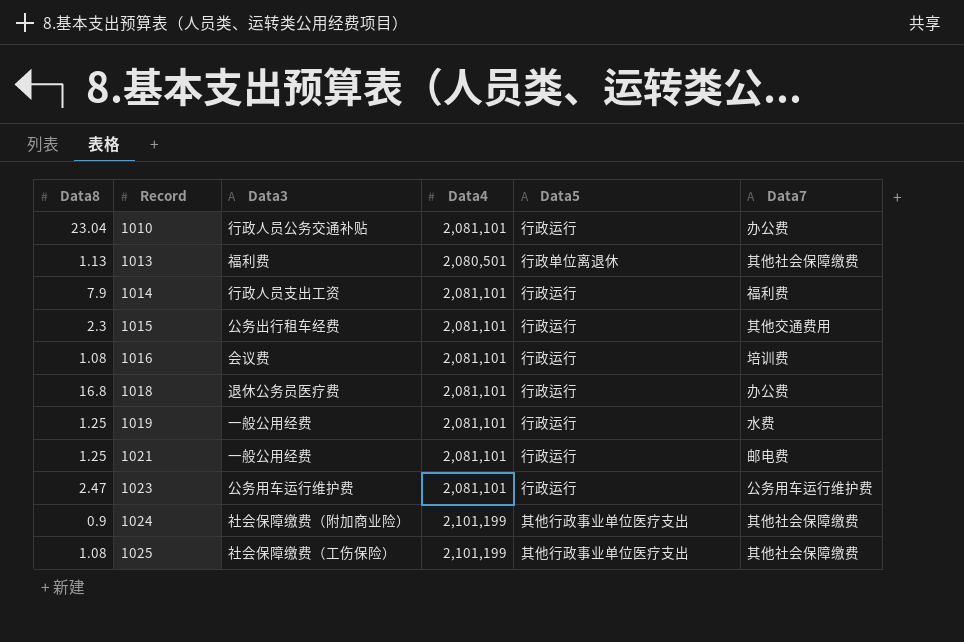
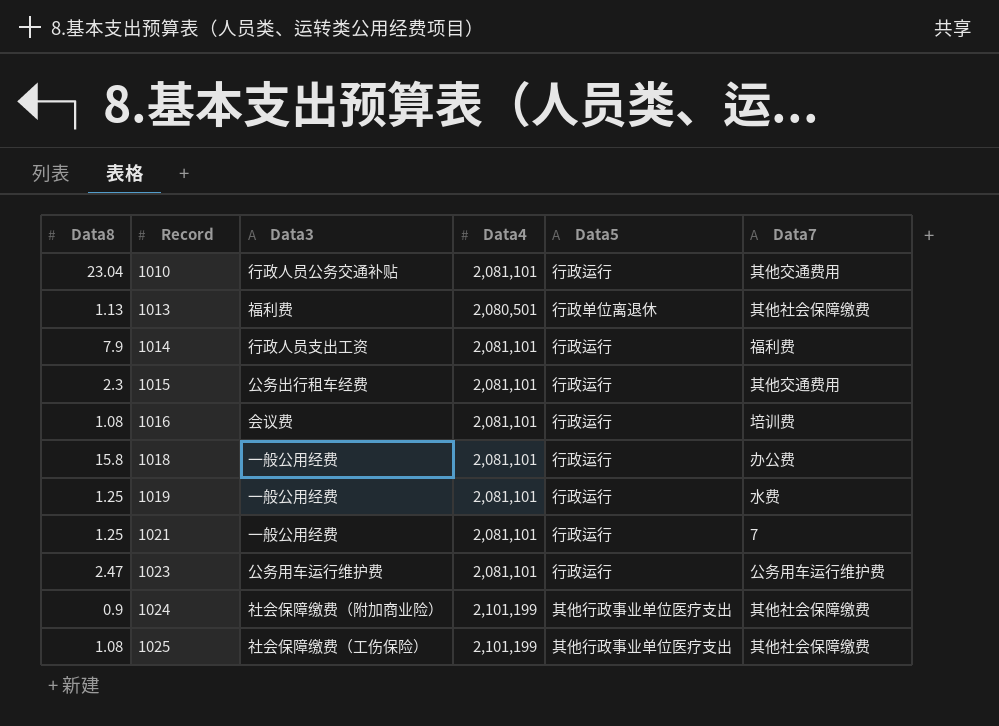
1010 | Data7: 办公费 -> 其他交通费用
1018 | Data8: 16.8 -> 15.8
1018 | Data3: 退休公务员医疗费 -> 一般公用经费
1021 | Data7: 邮电费 -> 7

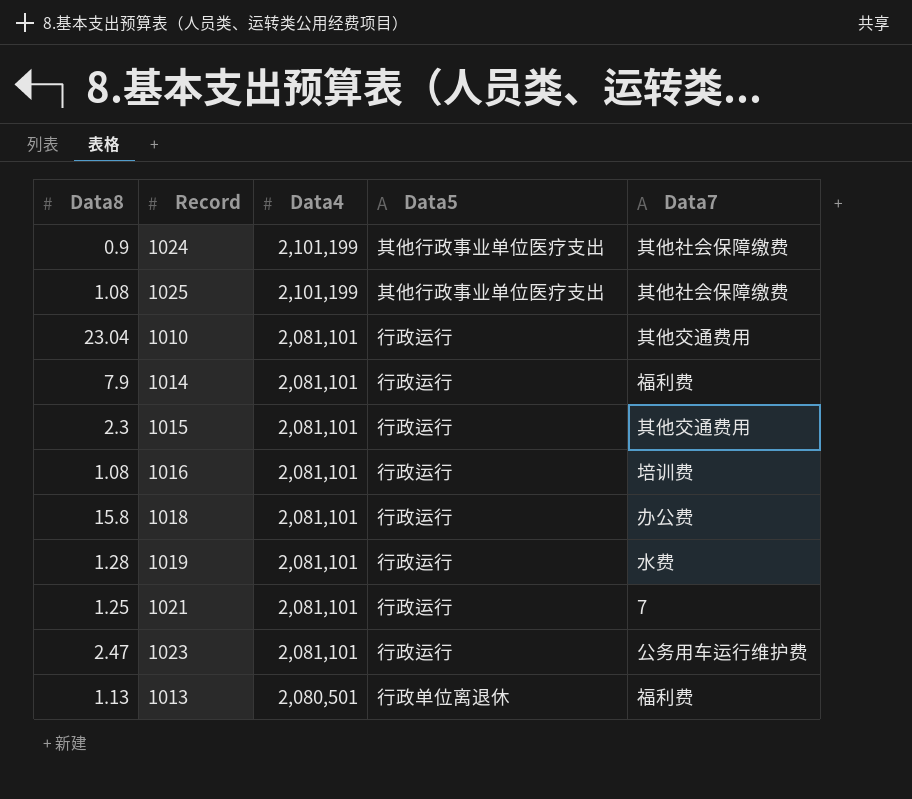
row order: Record ascending -> Data4 descending
column Data3 | position: 3 -> none
1019 | Data8: 1.25 -> 1.28
1013 | Data7: 其他社会保障缴费 -> 福利费

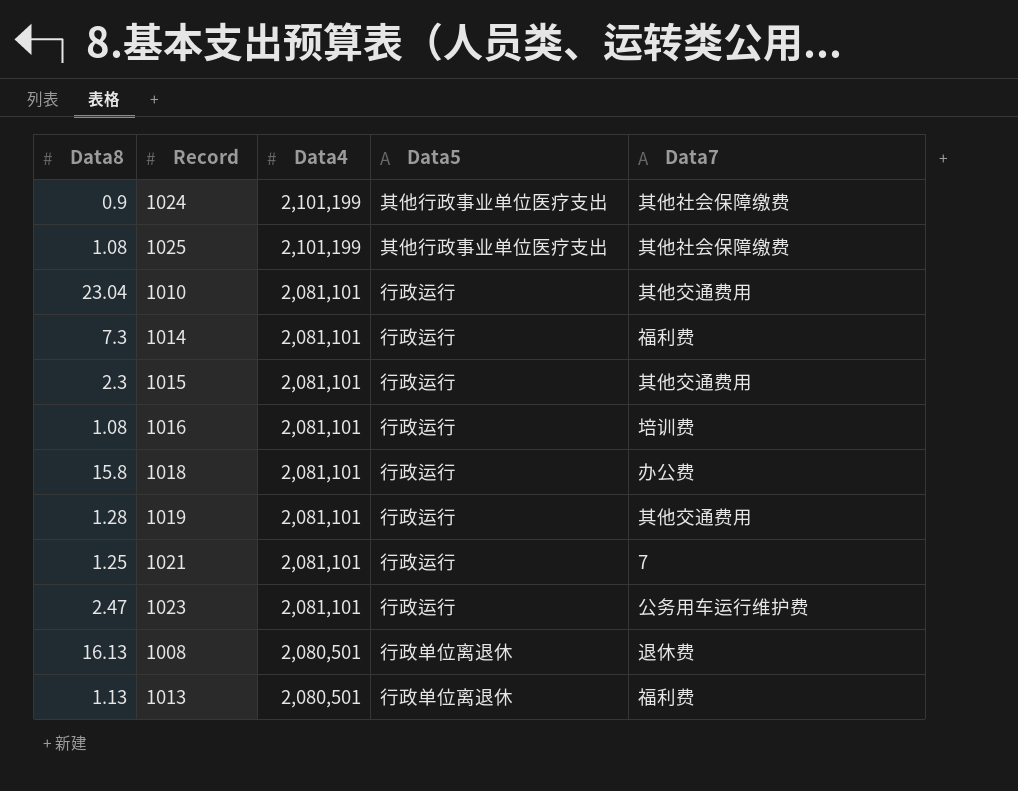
1014 | Data8: 7.9 -> 7.3
1019 | Data7: 水费 -> 其他交通费用
row 1008: none -> 16.13 | 2,080,501 | 行政单位离退休 | 退休费

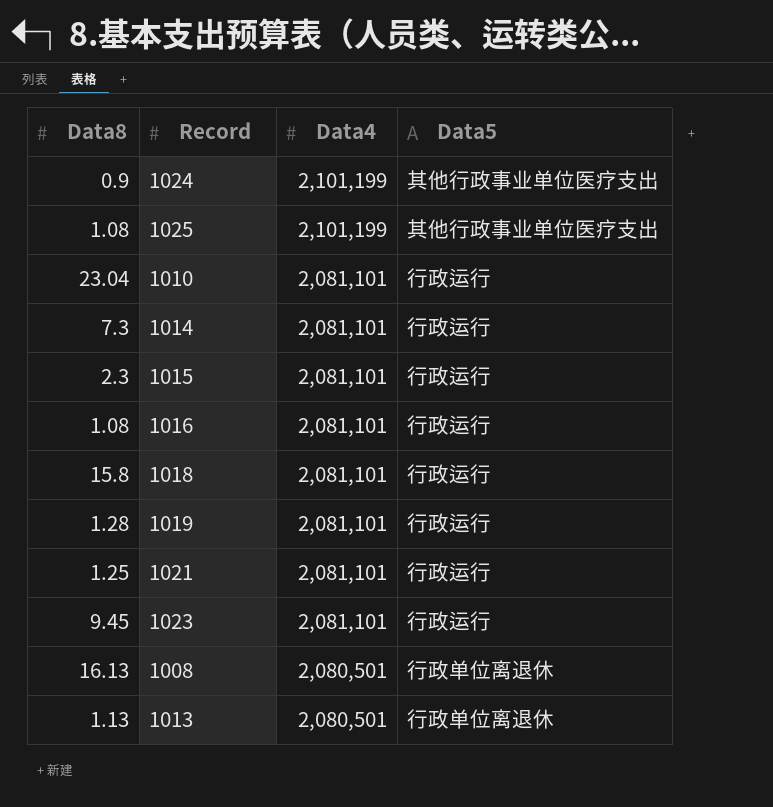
column Data7 | position: 5 -> none
1023 | Data8: 2.47 -> 9.45

